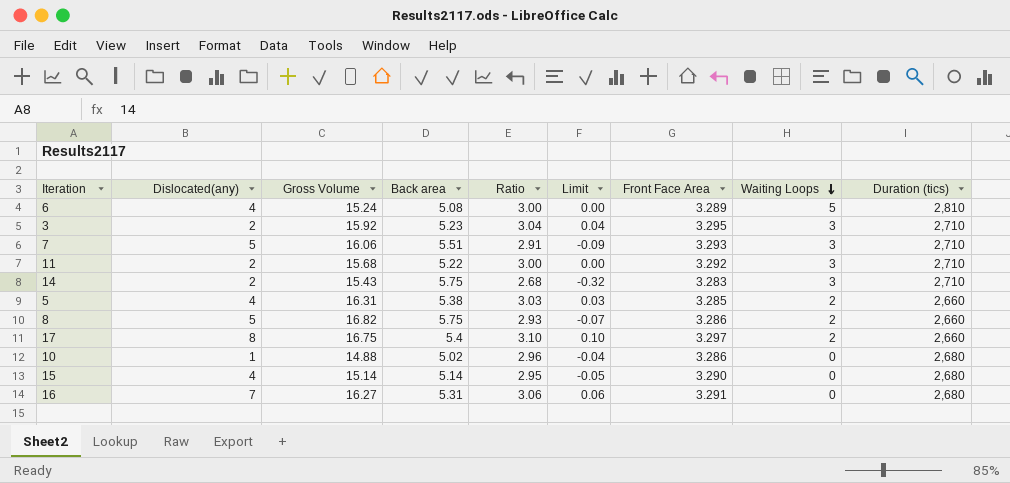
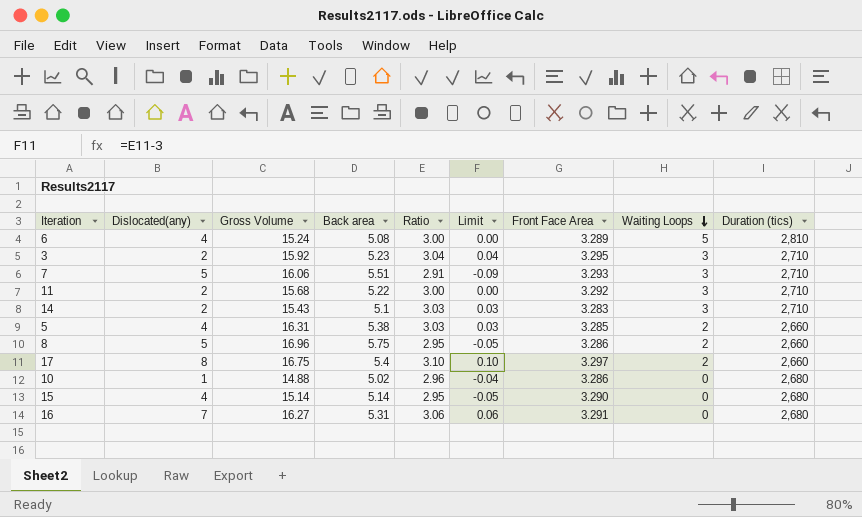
14 | Back area: 5.75 -> 5.1
14 | Ratio: 2.68 -> 3.03
14 | Limit: -0.32 -> 0.03
8 | Gross Volume: 16.82 -> 16.96
8 | Ratio: 2.93 -> 2.95
8 | Limit: -0.07 -> -0.05

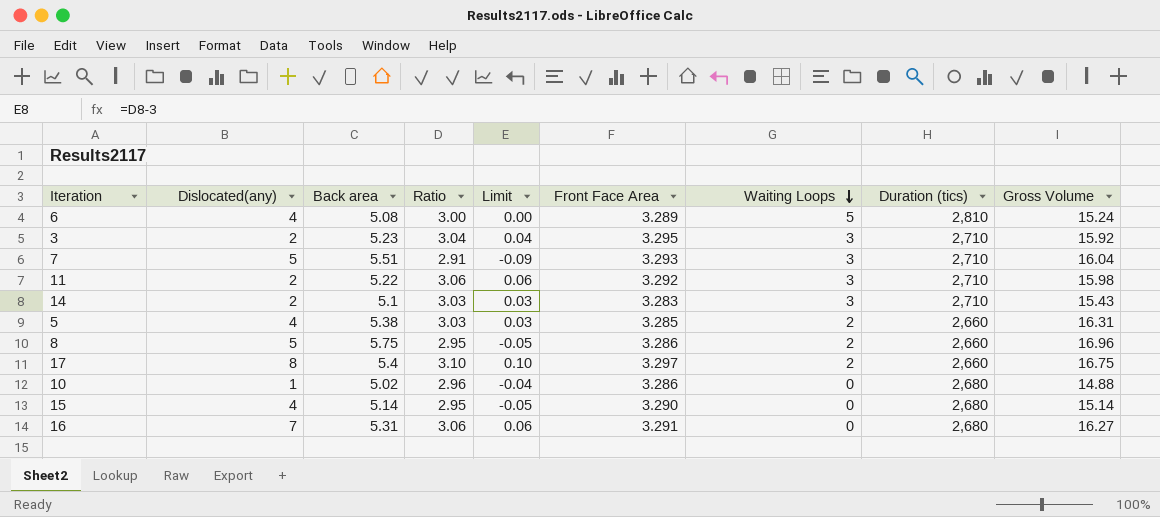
column Gross Volume | position: 3 -> 9
7 | Gross Volume: 16.06 -> 16.04
11 | Ratio: 3.00 -> 3.06
11 | Limit: 0.00 -> 0.06
11 | Gross Volume: 15.68 -> 15.98

